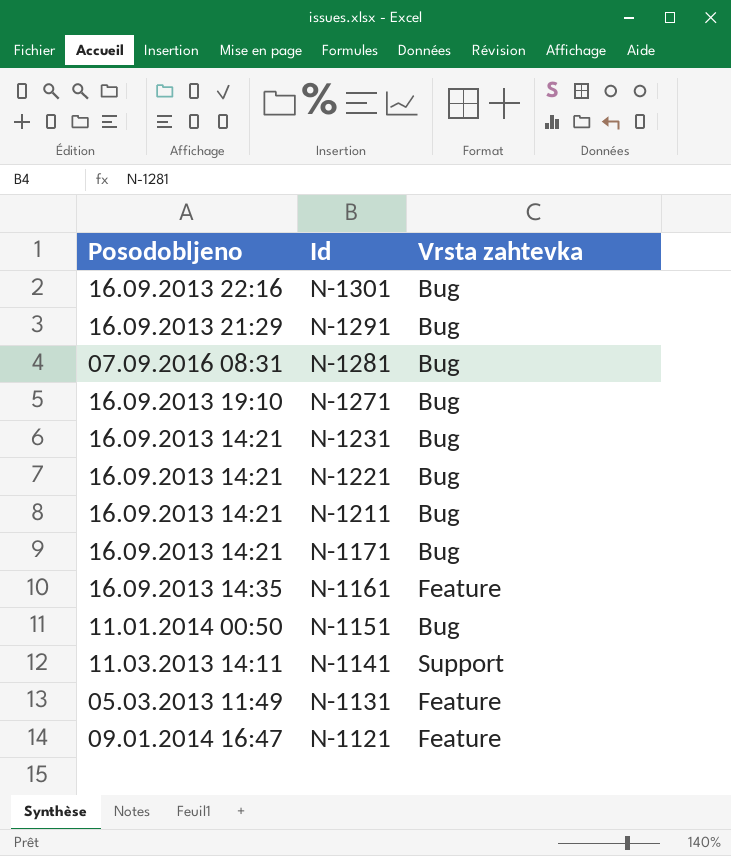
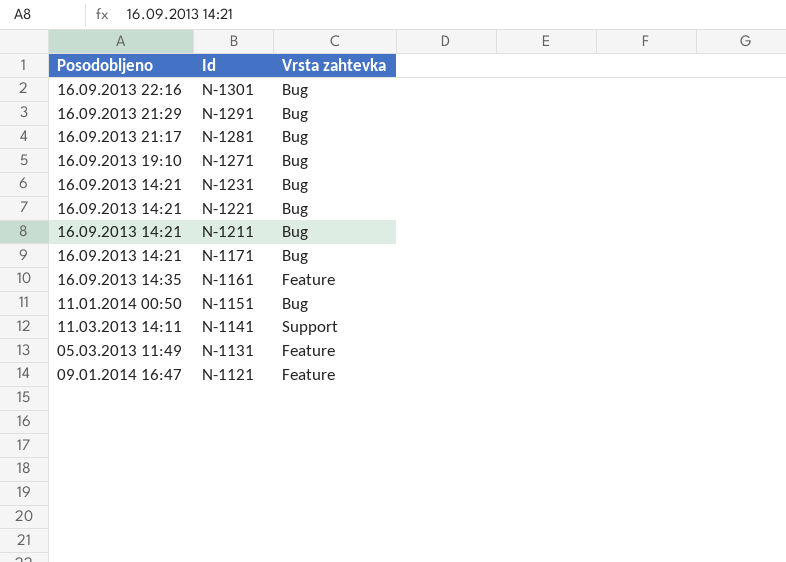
N-1281 | Posodobljeno: 07.09.2016 08:31 -> 16.09.2013 21:17

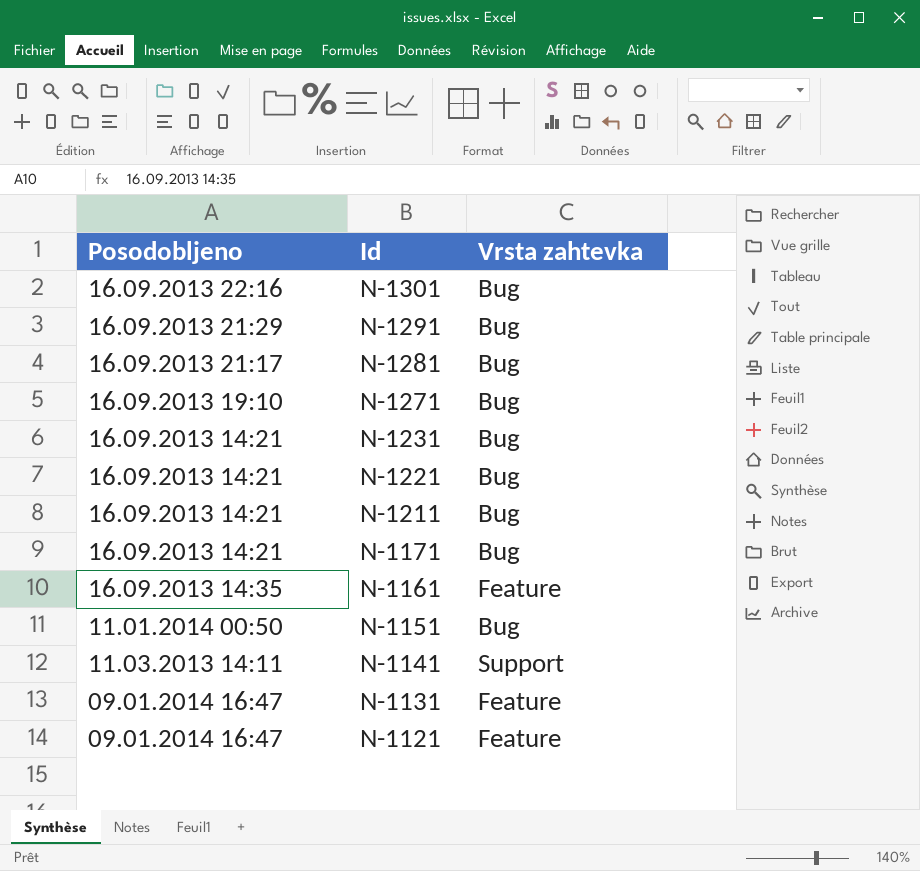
N-1131 | Posodobljeno: 05.03.2013 11:49 -> 09.01.2014 16:47

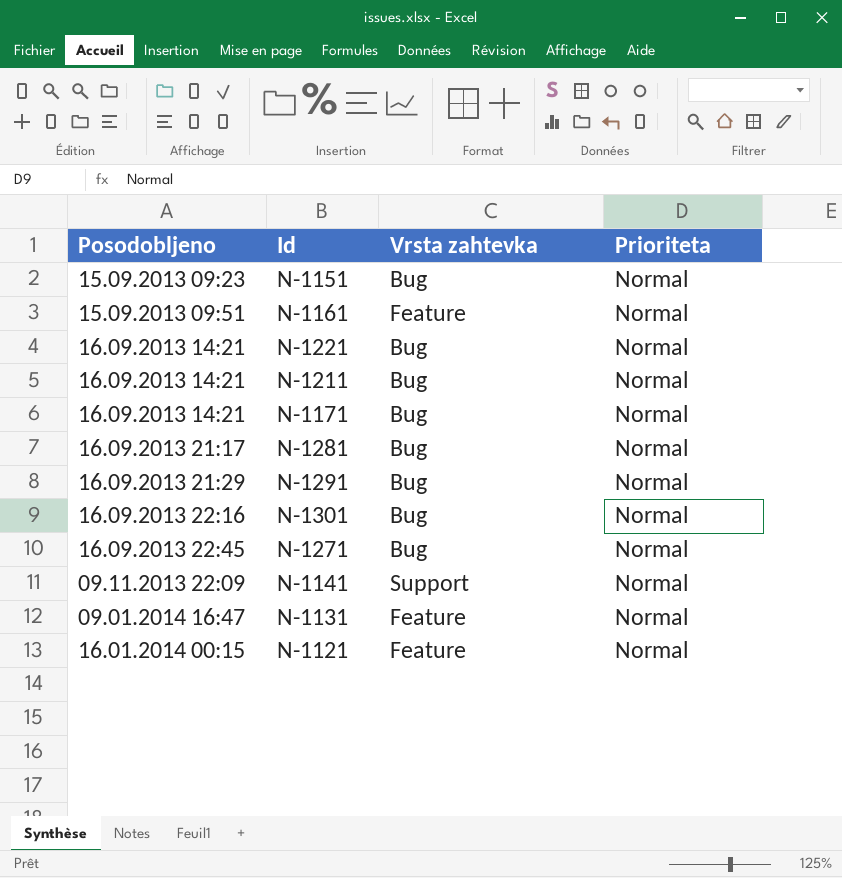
row order: Id descending -> Posodobljeno ascending
column Prioriteta | position: none -> 4
row N-1231: 16.09.2013 14:21 | Bug -> none
N-1151 | Posodobljeno: 11.01.2014 00:50 -> 15.09.2013 09:23
N-1161 | Posodobljeno: 16.09.2013 14:35 -> 15.09.2013 09:51
N-1271 | Posodobljeno: 16.09.2013 19:10 -> 16.09.2013 22:45
N-1141 | Posodobljeno: 11.03.2013 14:11 -> 09.11.2013 22:09
N-1121 | Posodobljeno: 09.01.2014 16:47 -> 16.01.2014 00:15

